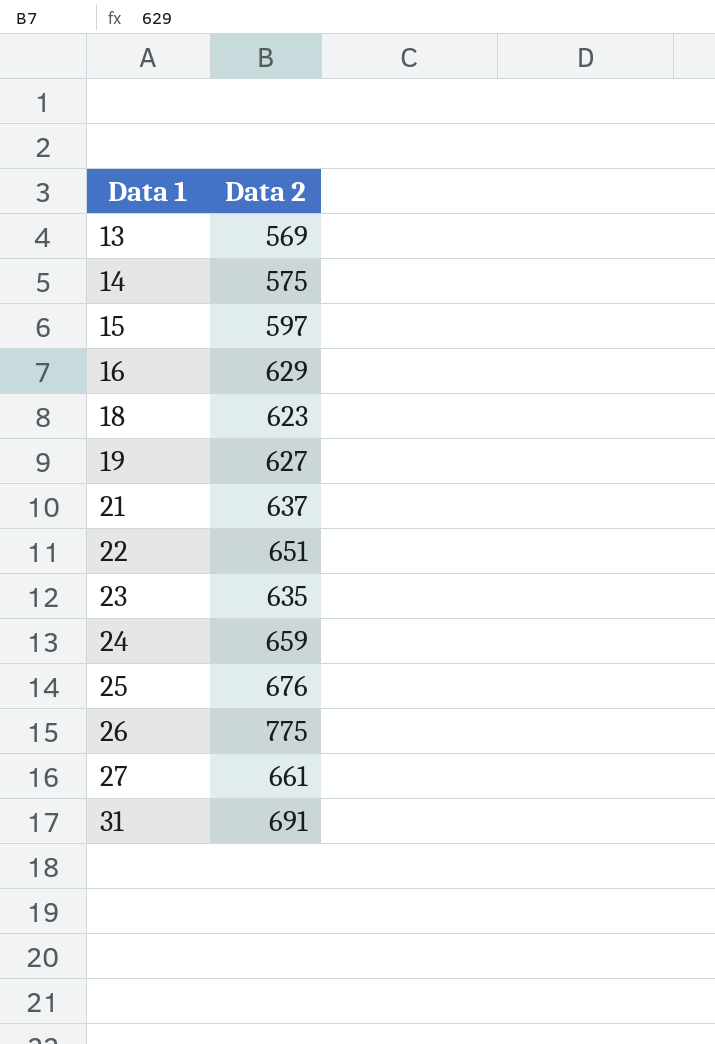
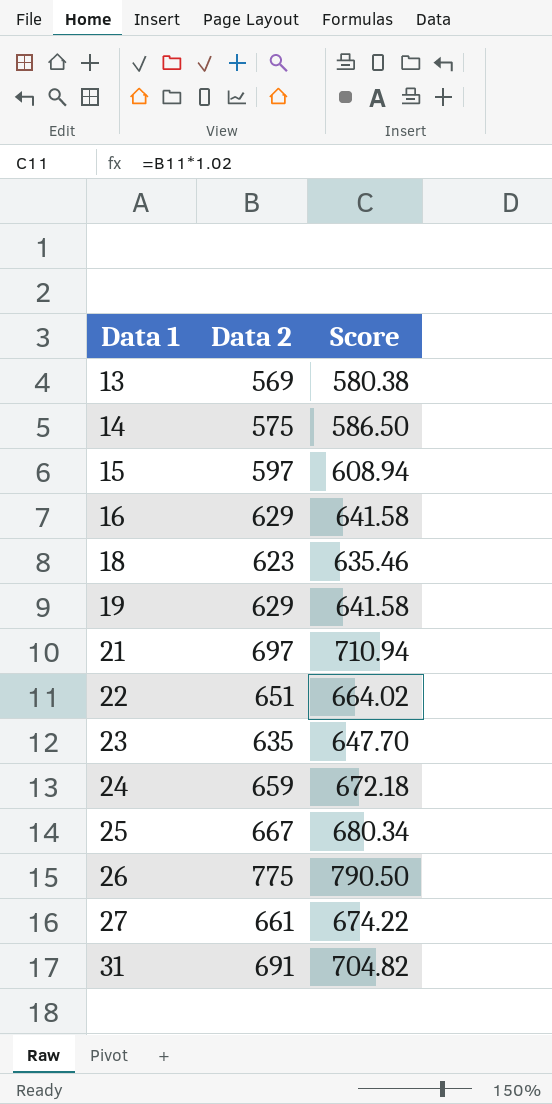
column Score | formula: none -> [Data 2] * 1.02
19 | Data 2: 627 -> 629
21 | Data 2: 637 -> 697
25 | Data 2: 676 -> 667

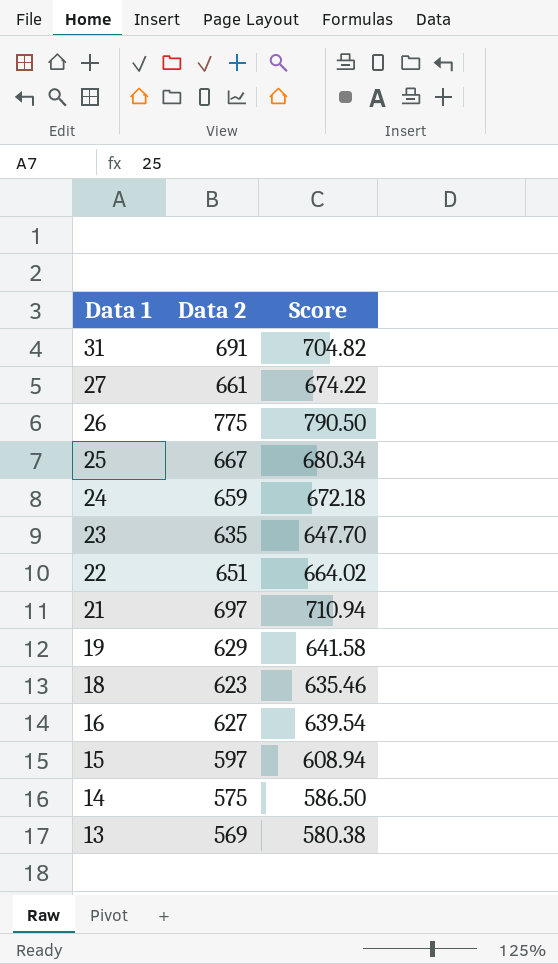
row order: Data 1 ascending -> Data 1 descending
16 | Data 2: 629 -> 627
16 | Score: 641.58 -> 639.54

